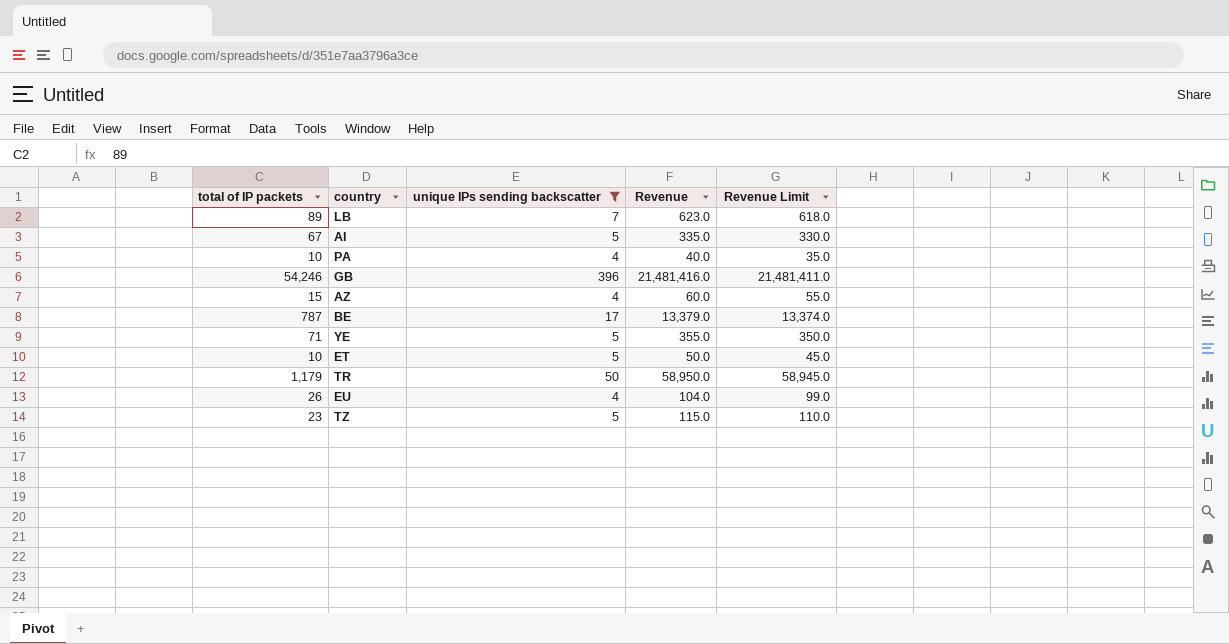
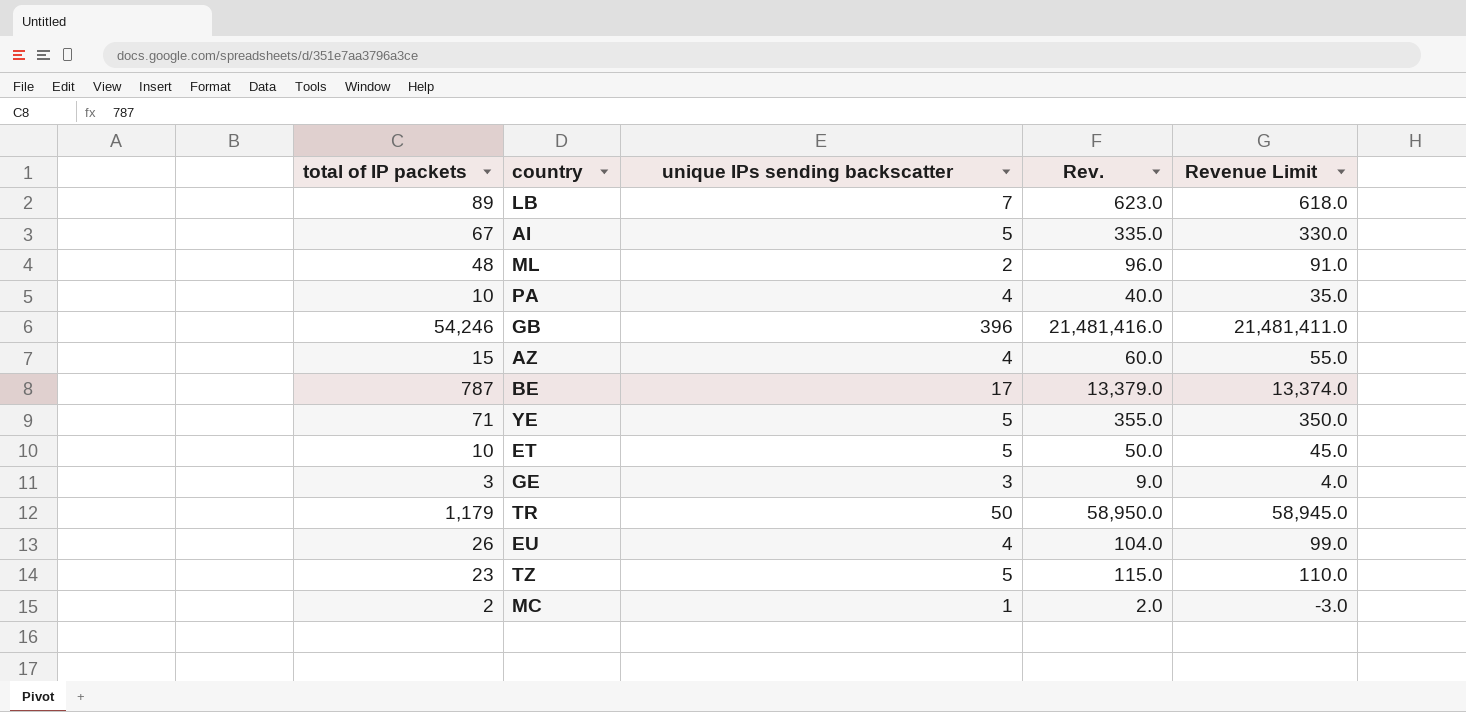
filter: unique IPs sending backscatter >= 4 -> none
column name: Revenue -> Rev.

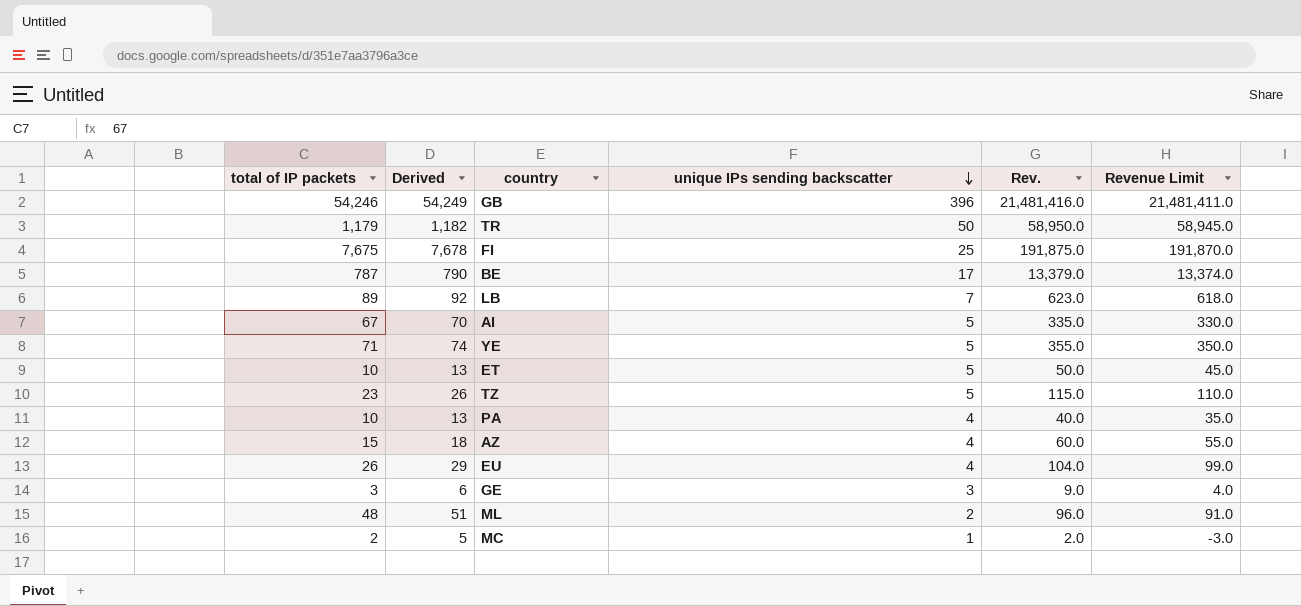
row order: none -> unique IPs sending backscatter descending
column Derived | formula: none -> [total of IP packets] + 3
row FI: none -> 7,675 | 7,678 | 25 | 191,875.0 | 191,870.0

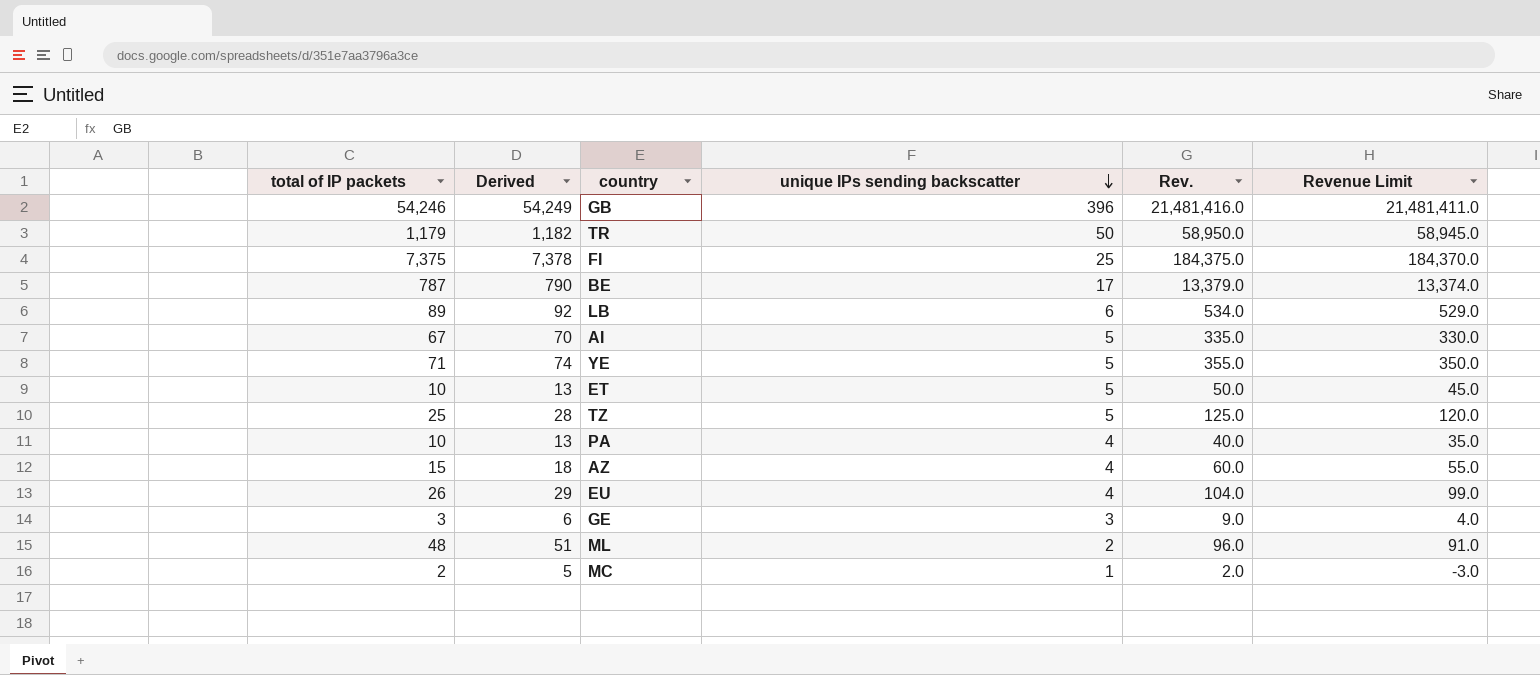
FI | total of IP packets: 7,675 -> 7,375
FI | Derived: 7,678 -> 7,378
FI | Rev.: 191,875.0 -> 184,375.0
FI | Revenue Limit: 191,870.0 -> 184,370.0
LB | unique IPs sending backscatter: 7 -> 6
LB | Rev.: 623.0 -> 534.0
LB | Revenue Limit: 618.0 -> 529.0
TZ | total of IP packets: 23 -> 25
TZ | Derived: 26 -> 28
TZ | Rev.: 115.0 -> 125.0
TZ | Revenue Limit: 110.0 -> 120.0

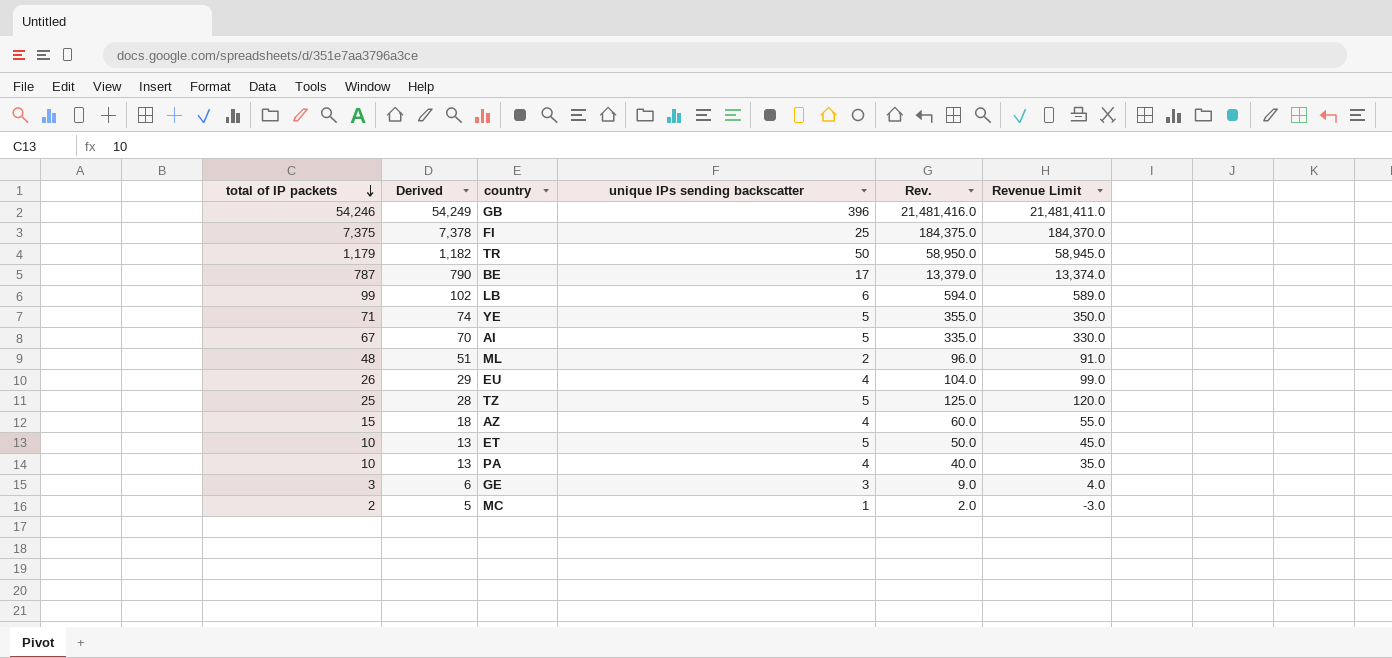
row order: unique IPs sending backscatter descending -> total of IP packets descending
LB | total of IP packets: 89 -> 99
LB | Derived: 92 -> 102
LB | Rev.: 534.0 -> 594.0
LB | Revenue Limit: 529.0 -> 589.0

